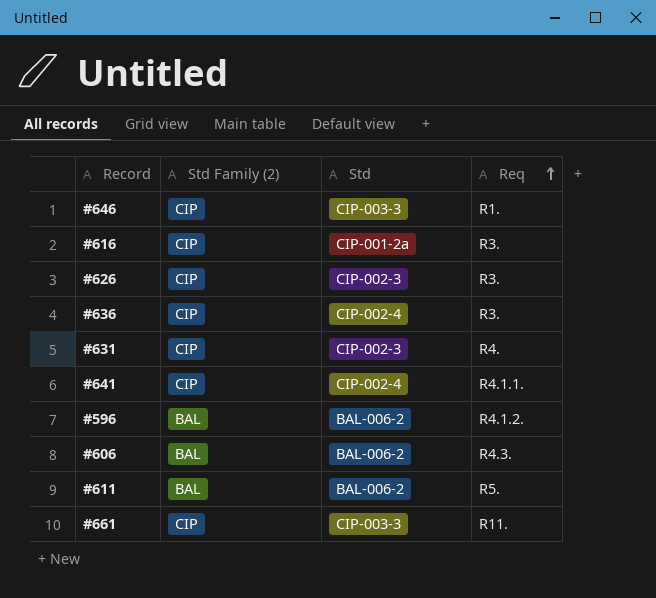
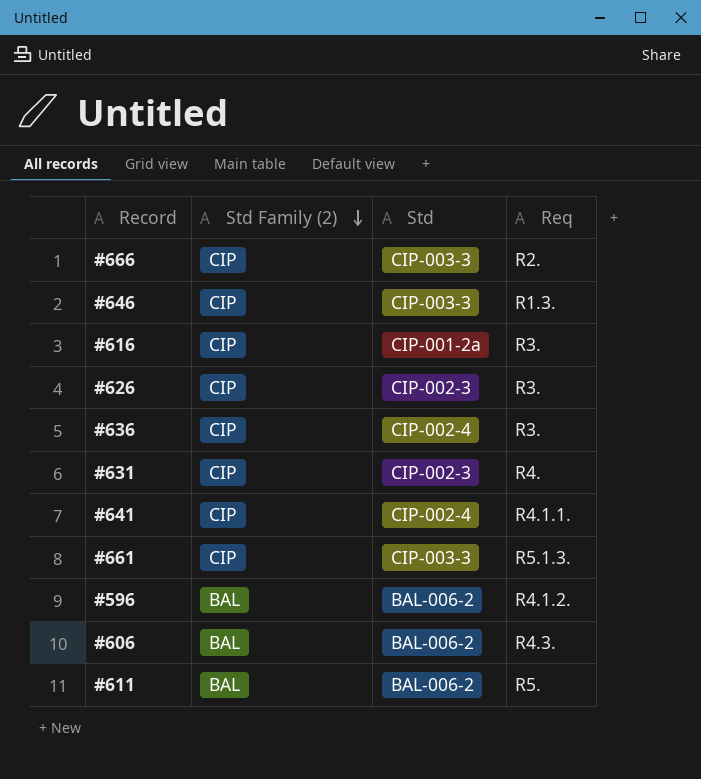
row order: Req ascending -> Std Family (2) descending
row #666: none -> CIP | CIP-003-3 | R2.
#646 | Req: R1. -> R1.3.
#661 | Req: R11. -> R5.1.3.

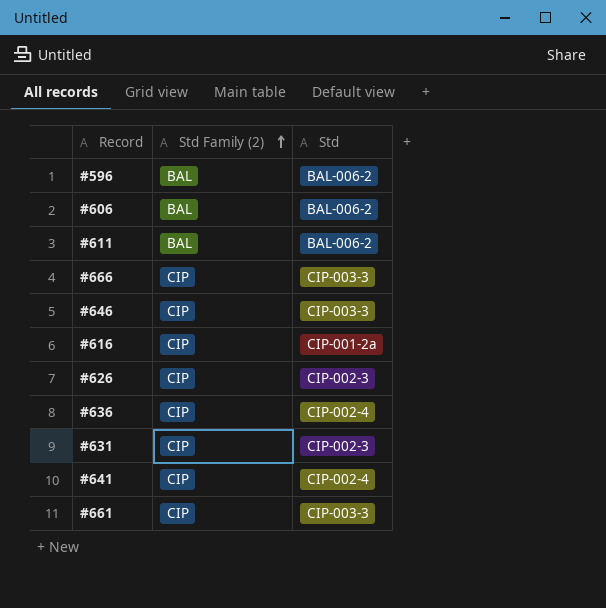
row order: Std Family (2) descending -> Std Family (2) ascending
column Req | position: 4 -> none

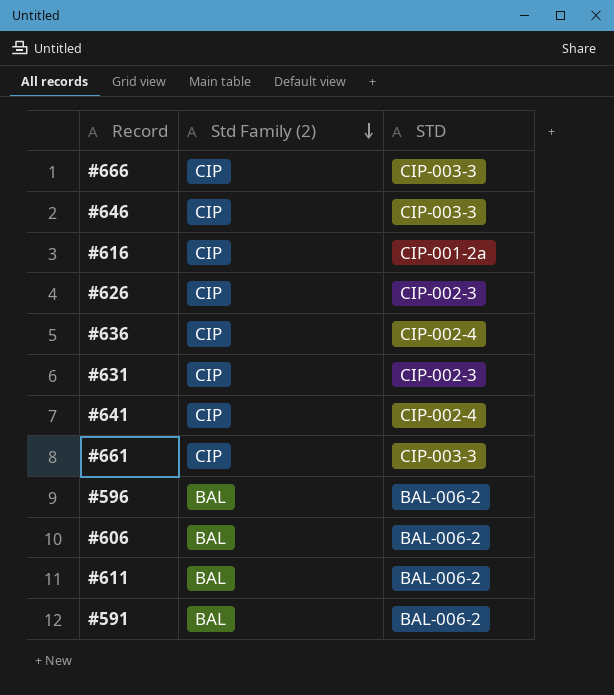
row order: Std Family (2) ascending -> Std Family (2) descending
column name: Std -> STD
row #591: none -> BAL | BAL-006-2

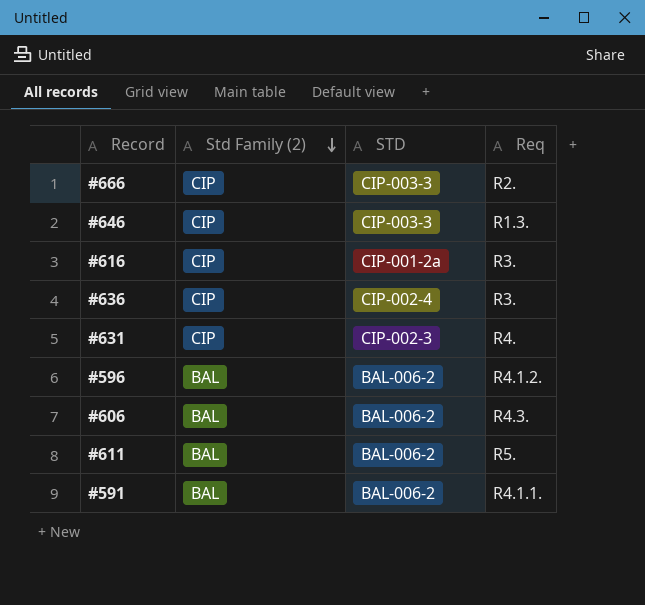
column Req | position: none -> 4
row #626: CIP | CIP-002-3 -> none
row #641: CIP | CIP-002-4 -> none
row #661: CIP | CIP-003-3 -> none

